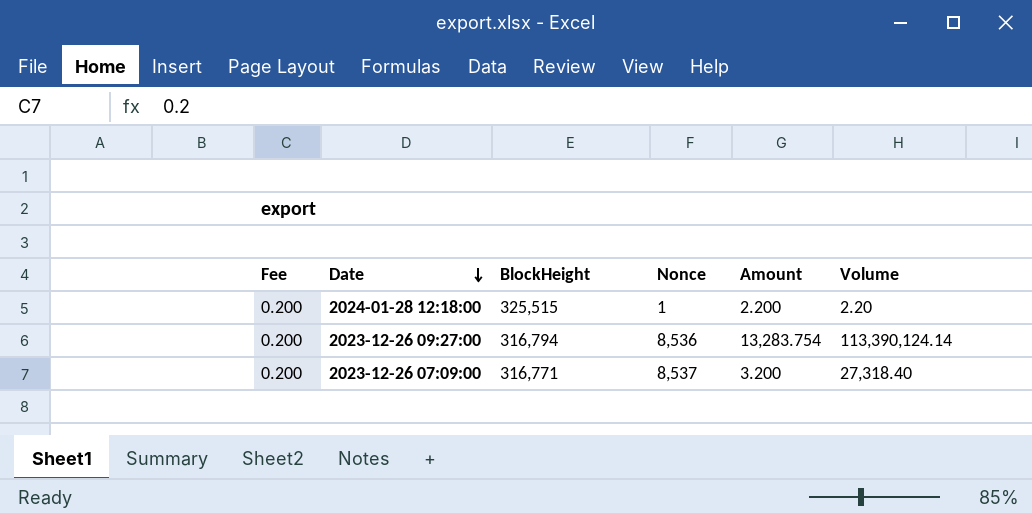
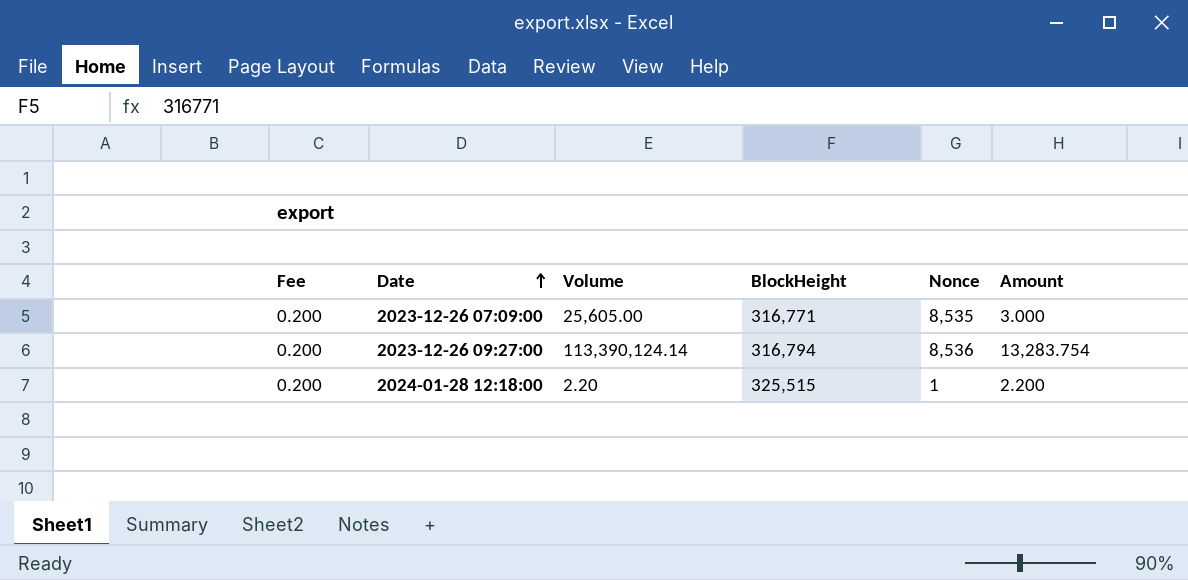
row order: Date descending -> Date ascending
column Volume | position: 6 -> 3
2023-12-26 07:09:00 | Volume: 27,318.40 -> 25,605.00
2023-12-26 07:09:00 | Nonce: 8,537 -> 8,535
2023-12-26 07:09:00 | Amount: 3.200 -> 3.000

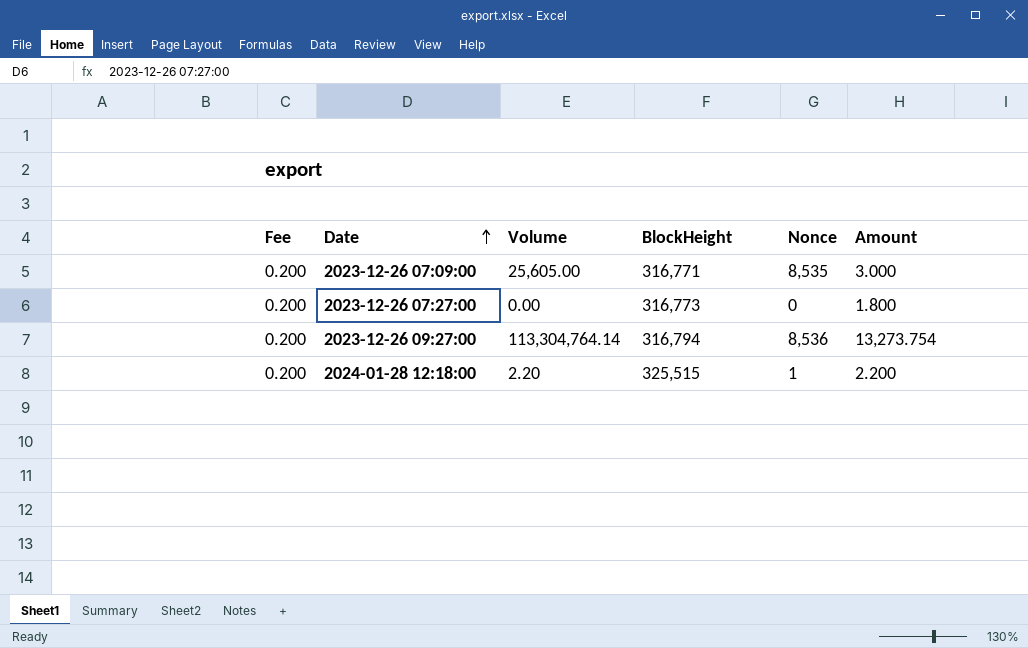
row 2023-12-26 07:27:00: none -> 0.200 | 0.00 | 316,773 | 0 | 1.800
2023-12-26 09:27:00 | Volume: 113,390,124.14 -> 113,304,764.14
2023-12-26 09:27:00 | Amount: 13,283.754 -> 13,273.754

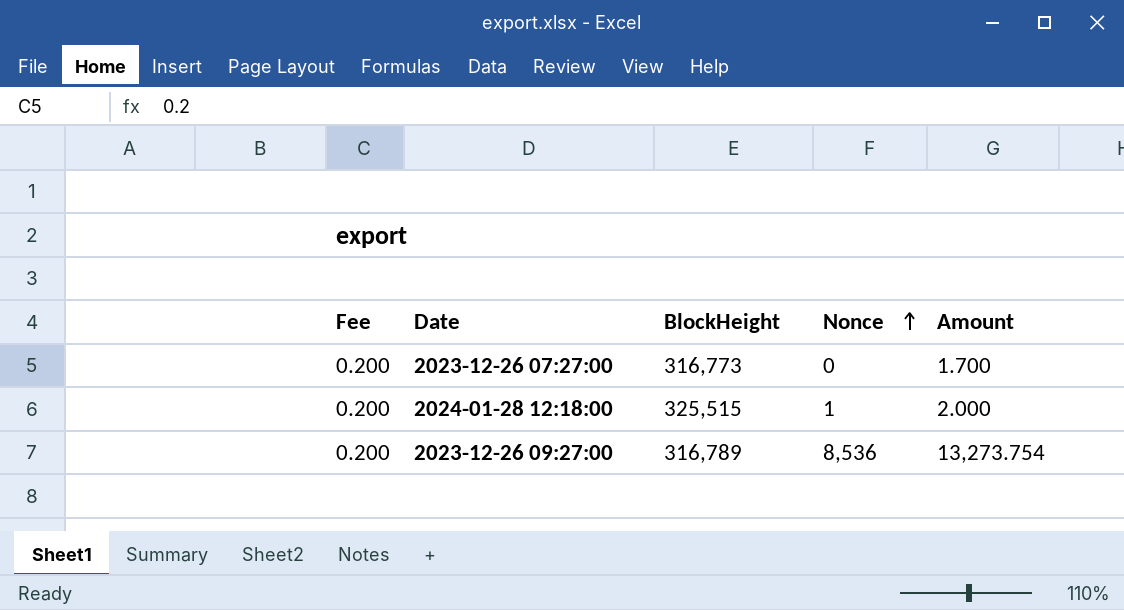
row order: Date ascending -> Nonce ascending
column Volume | formula: [Nonce] * [Amount] -> none
row 2023-12-26 07:09:00: 0.200 | 25,605.00 | 316,771 | 8,535 | 3.000 -> none
2023-12-26 07:27:00 | Amount: 1.800 -> 1.700
2024-01-28 12:18:00 | Amount: 2.200 -> 2.000
2023-12-26 09:27:00 | BlockHeight: 316,794 -> 316,789

